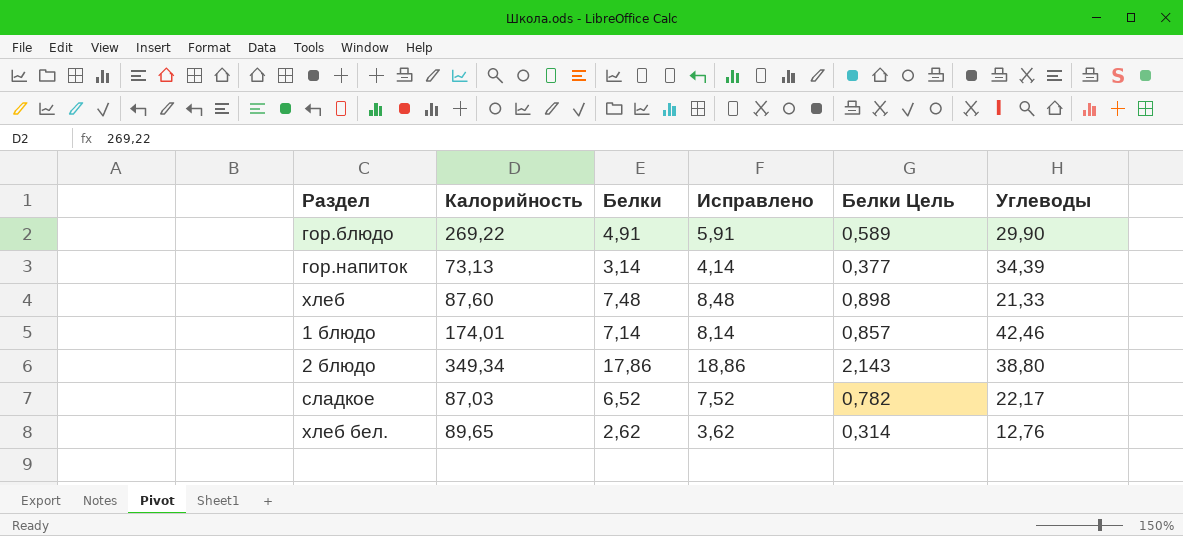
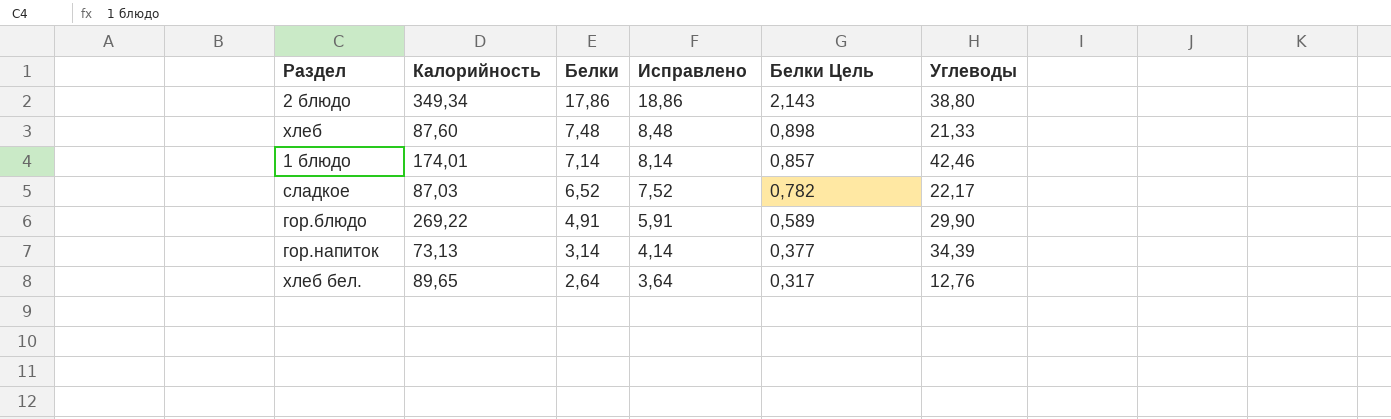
row order: none -> Белки descending
хлеб бел. | Белки: 2,62 -> 2,64
хлеб бел. | Исправлено: 3,62 -> 3,64
хлеб бел. | Белки Цель: 0,314 -> 0,317

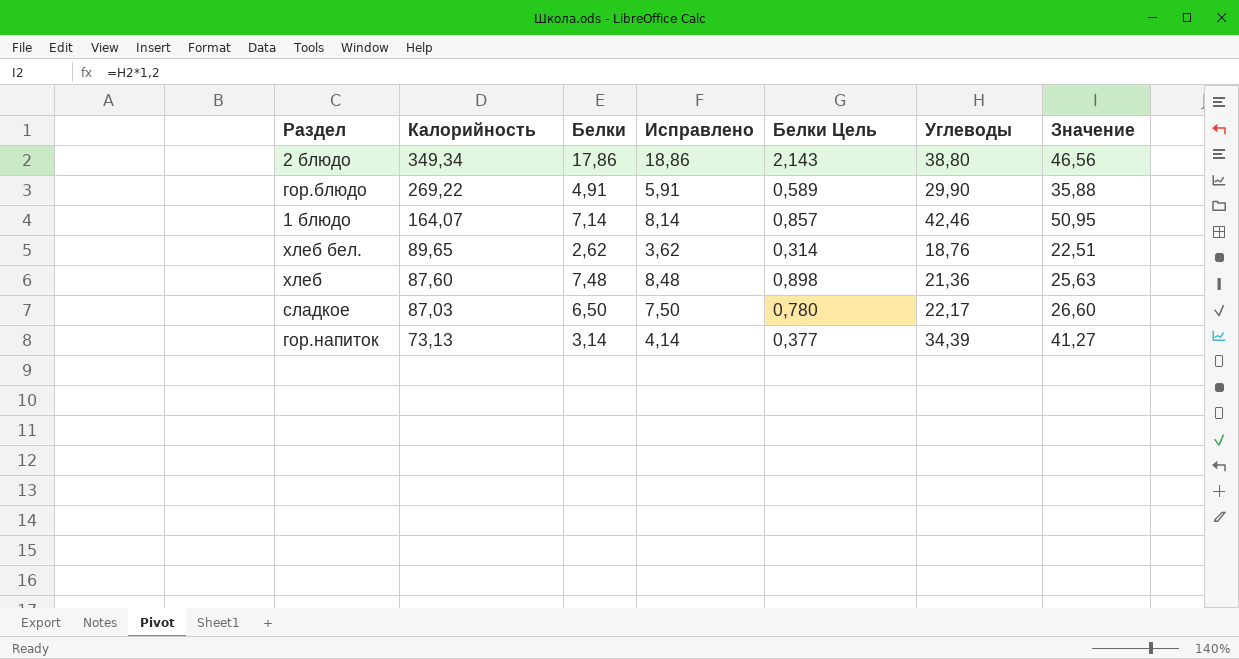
row order: Белки descending -> Калорийность descending
column Значение | formula: none -> [Углеводы] * 1,2
1 блюдо | Калорийность: 174,01 -> 164,07
хлеб бел. | Белки: 2,64 -> 2,62
хлеб бел. | Исправлено: 3,64 -> 3,62
хлеб бел. | Белки Цель: 0,317 -> 0,314
хлеб бел. | Углеводы: 12,76 -> 18,76
хлеб | Углеводы: 21,33 -> 21,36
сладкое | Белки: 6,52 -> 6,50
сладкое | Исправлено: 7,52 -> 7,50
сладкое | Белки Цель: 0,782 -> 0,780

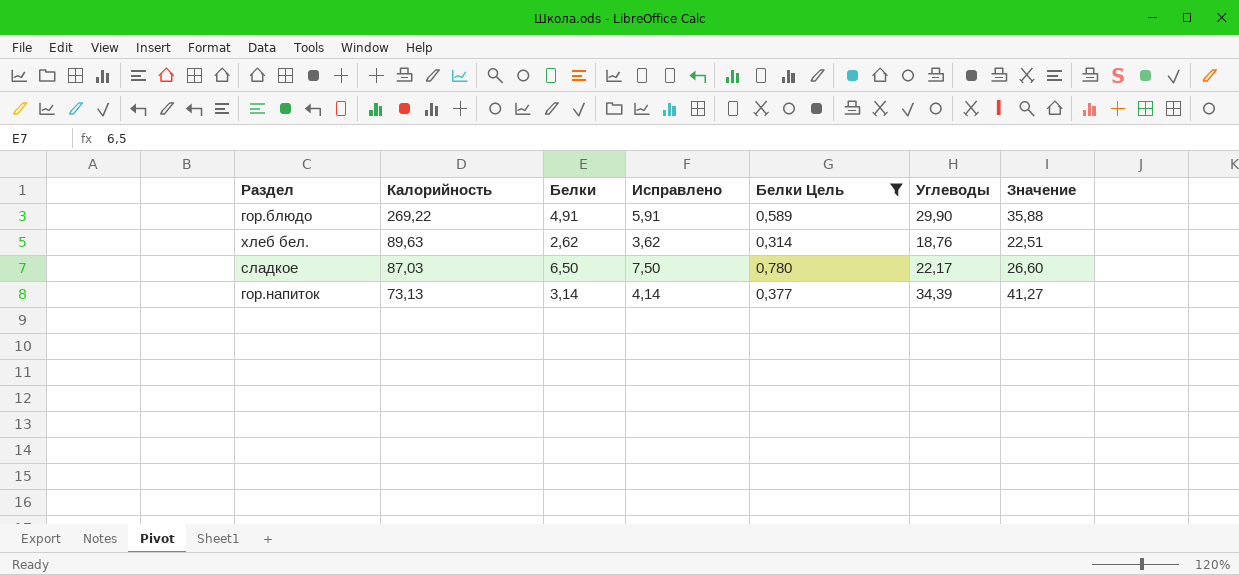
filter: none -> Белки Цель <= 0,780
хлеб бел. | Калорийность: 89,65 -> 89,63

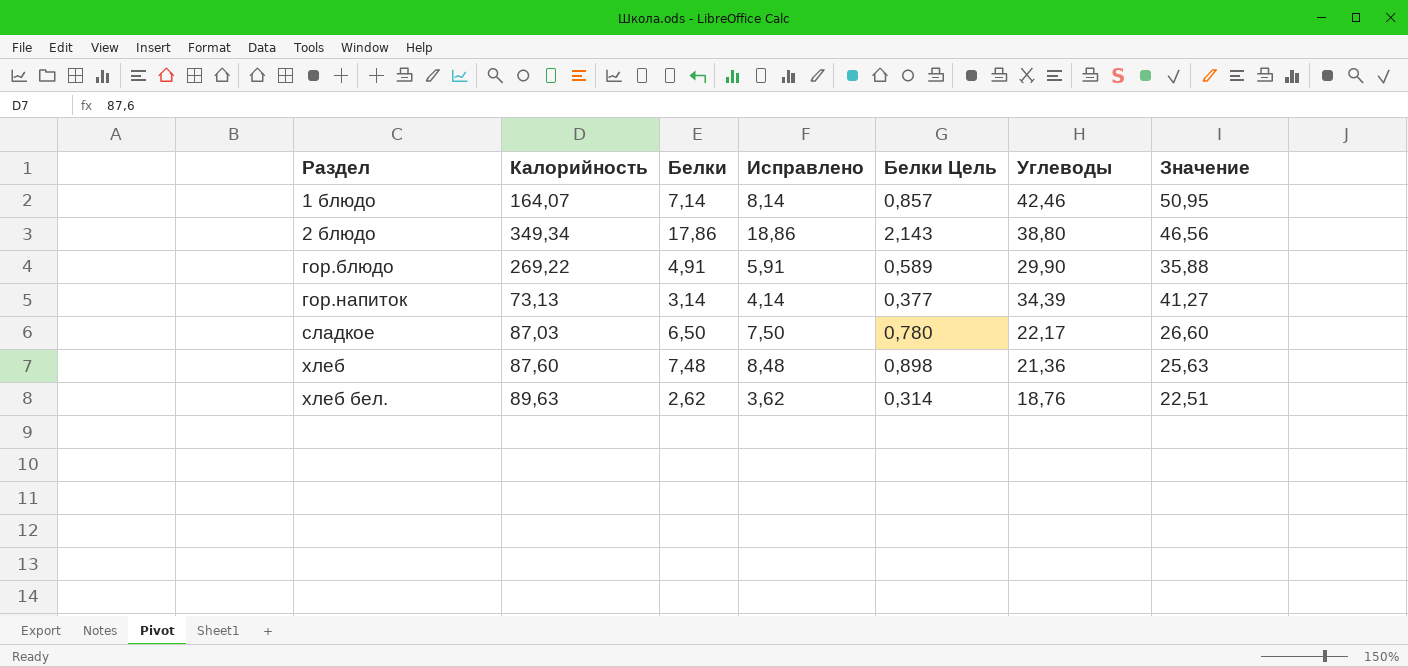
filter: Белки Цель <= 0,780 -> none
row order: Калорийность descending -> Раздел ascending

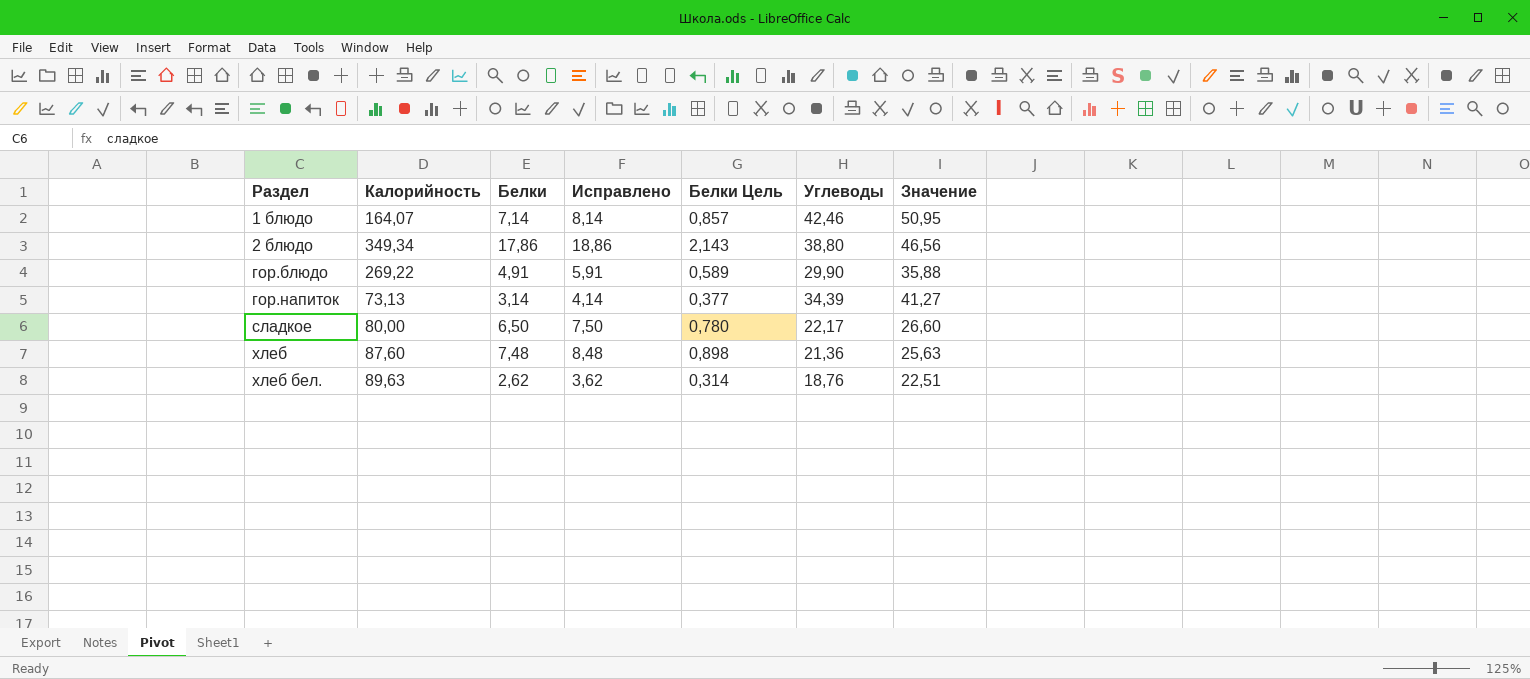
сладкое | Калорийность: 87,03 -> 80,00

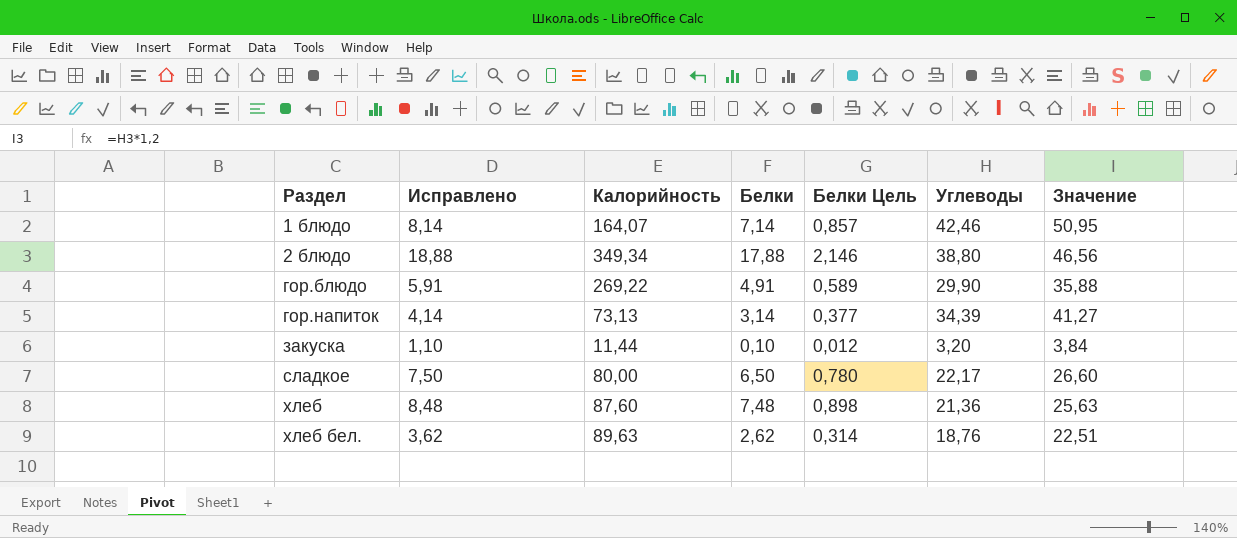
column Исправлено | position: 4 -> 2
2 блюдо | Исправлено: 18,86 -> 18,88
2 блюдо | Белки: 17,86 -> 17,88
2 блюдо | Белки Цель: 2,143 -> 2,146
row закуска: none -> 1,10 | 11,44 | 0,10 | 0,012 | 3,20 | 3,84

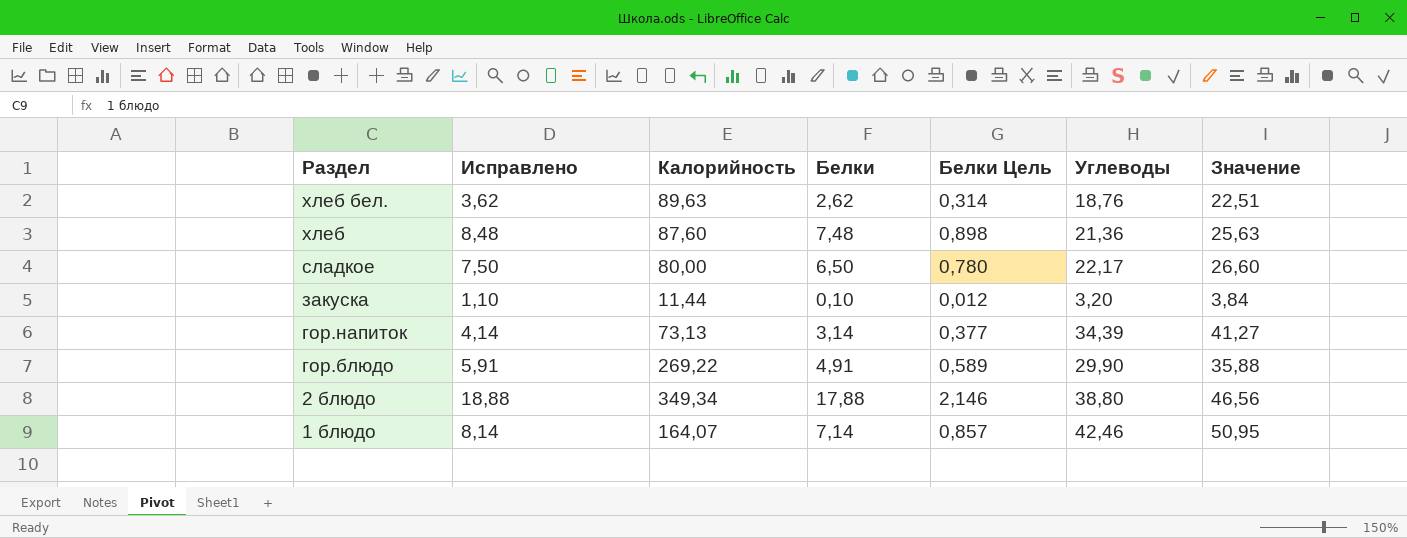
row order: Раздел ascending -> Раздел descending

